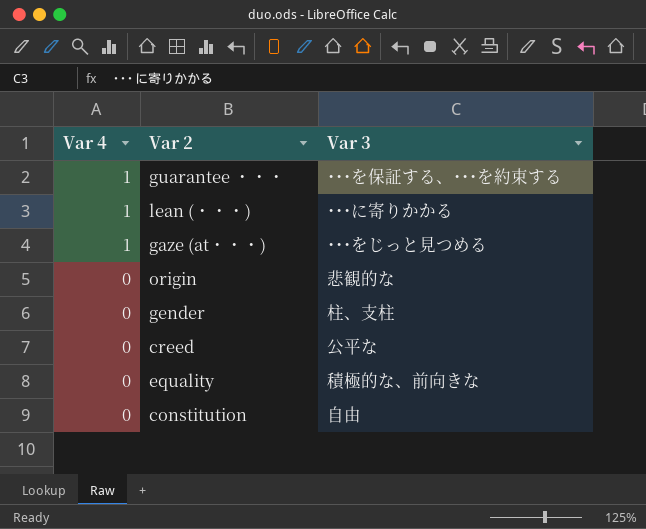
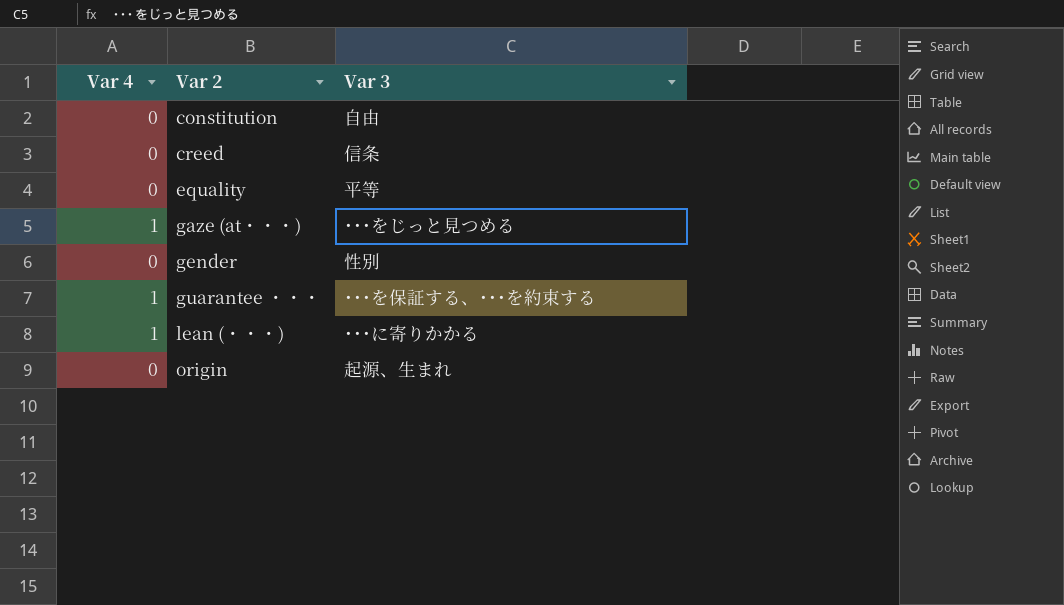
row order: Var 4 descending -> Var 2 ascending
creed | Var 3: 公平な -> 信条
equality | Var 3: 積極的な、前向きな -> 平等
gender | Var 3: 柱、支柱 -> 性別
origin | Var 3: 悲観的な -> 起源、生まれ

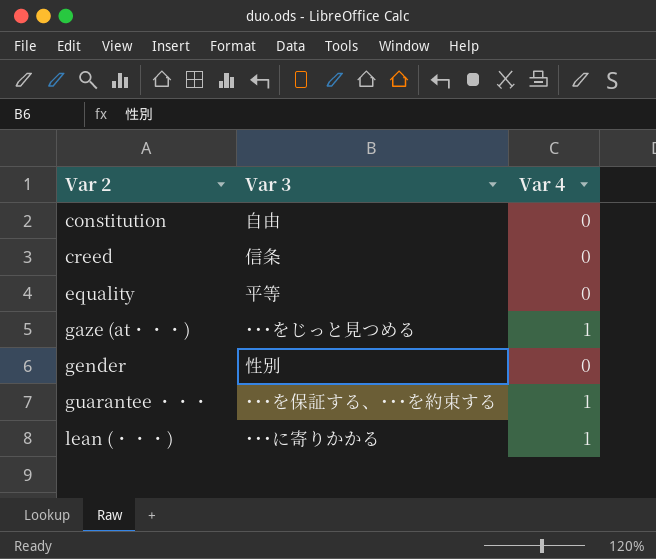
column Var 4 | position: 1 -> 3
row origin: 0 | 起源、生まれ -> none

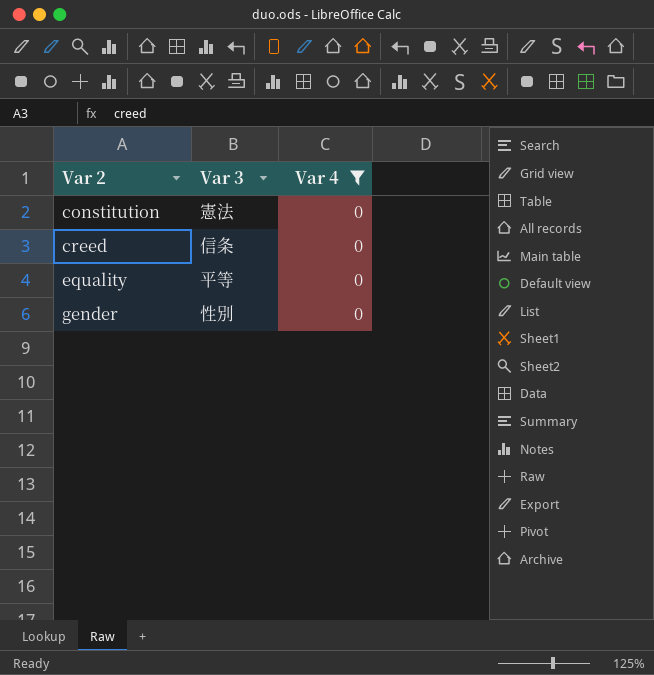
filter: none -> Var 4 = 0
constitution | Var 3: 自由 -> 憲法

